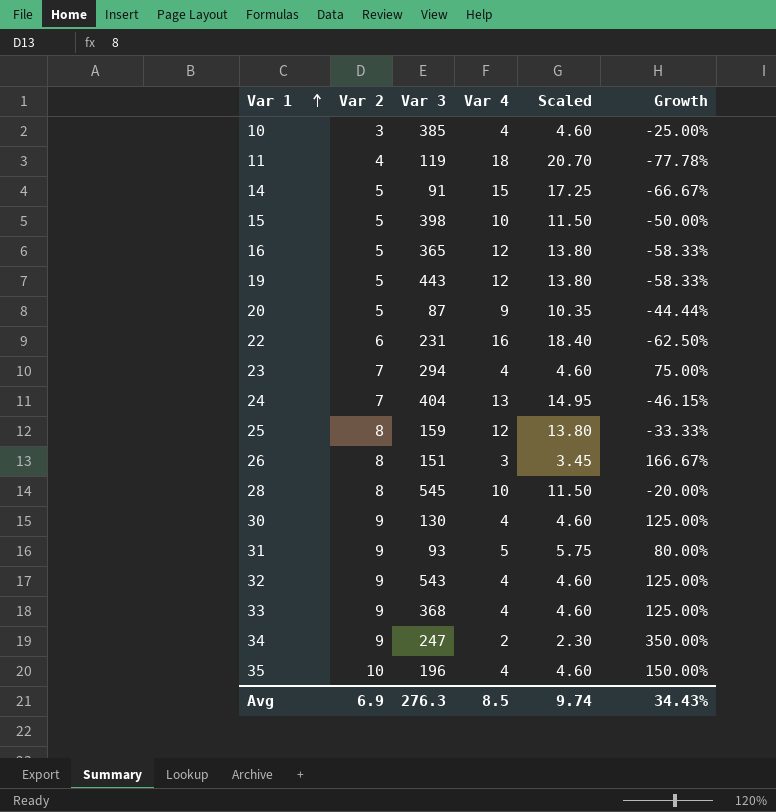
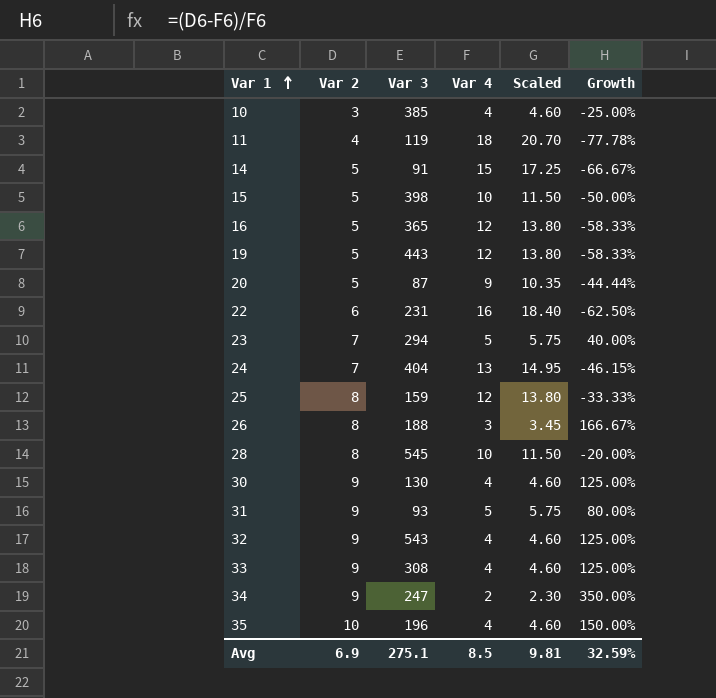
23 | Var 4: 4 -> 5
23 | Scaled: 4.60 -> 5.75
23 | Growth: 75.00% -> 40.00%
26 | Var 3: 151 -> 188
33 | Var 3: 368 -> 308
Avg | Var 3: 276.3 -> 275.1
Avg | Scaled: 9.74 -> 9.81
Avg | Growth: 34.43% -> 32.59%

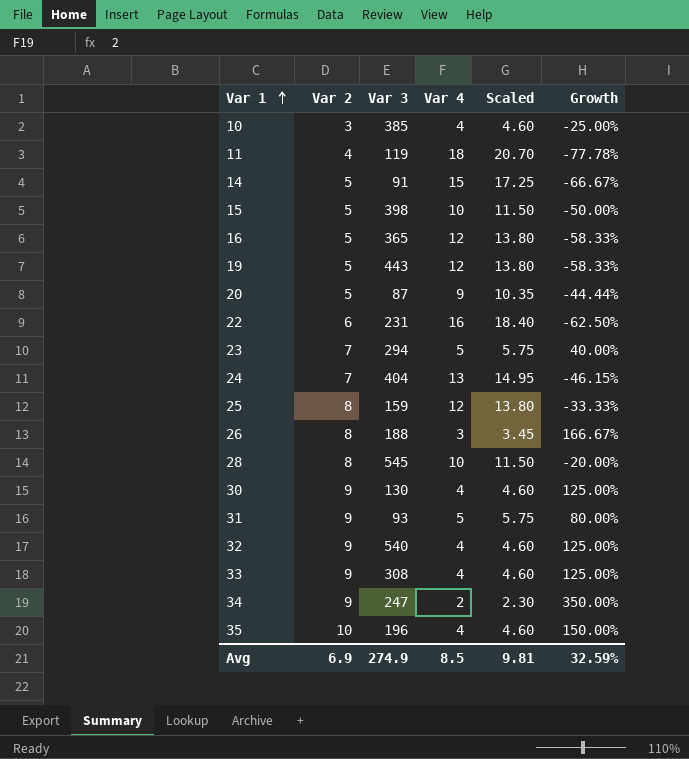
32 | Var 3: 543 -> 540
Avg | Var 3: 275.1 -> 274.9

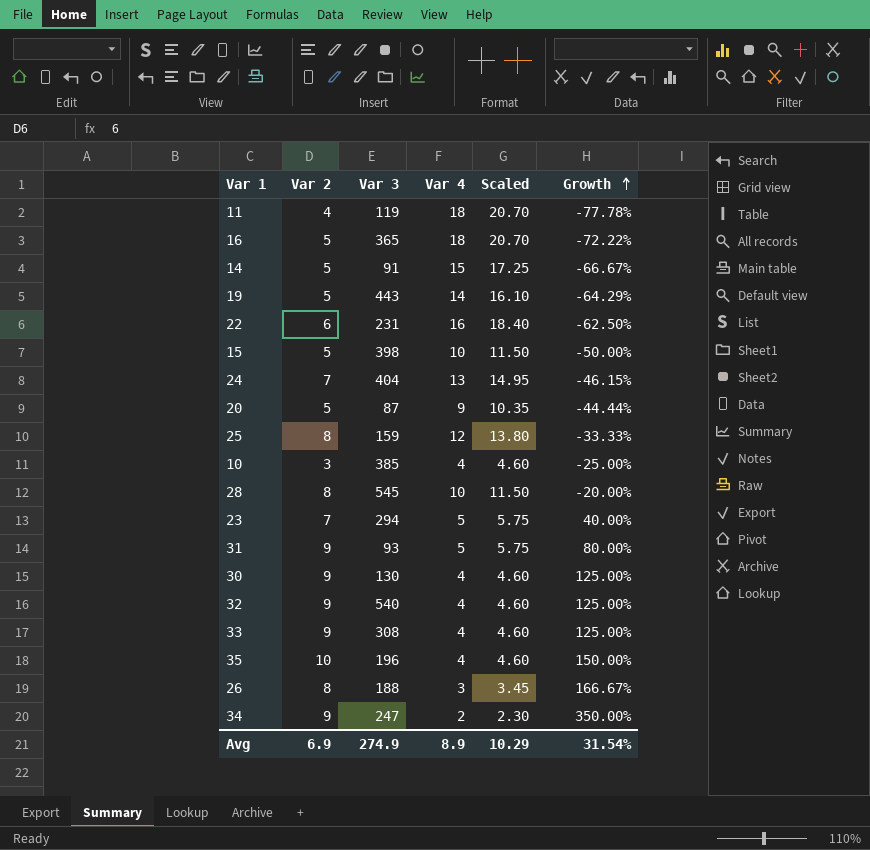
row order: Var 1 ascending -> Growth ascending
16 | Var 4: 12 -> 18
16 | Scaled: 13.80 -> 20.70
16 | Growth: -58.33% -> -72.22%
19 | Var 4: 12 -> 14
19 | Scaled: 13.80 -> 16.10
19 | Growth: -58.33% -> -64.29%
Avg | Var 4: 8.5 -> 8.9
Avg | Scaled: 9.81 -> 10.29
Avg | Growth: 32.59% -> 31.54%

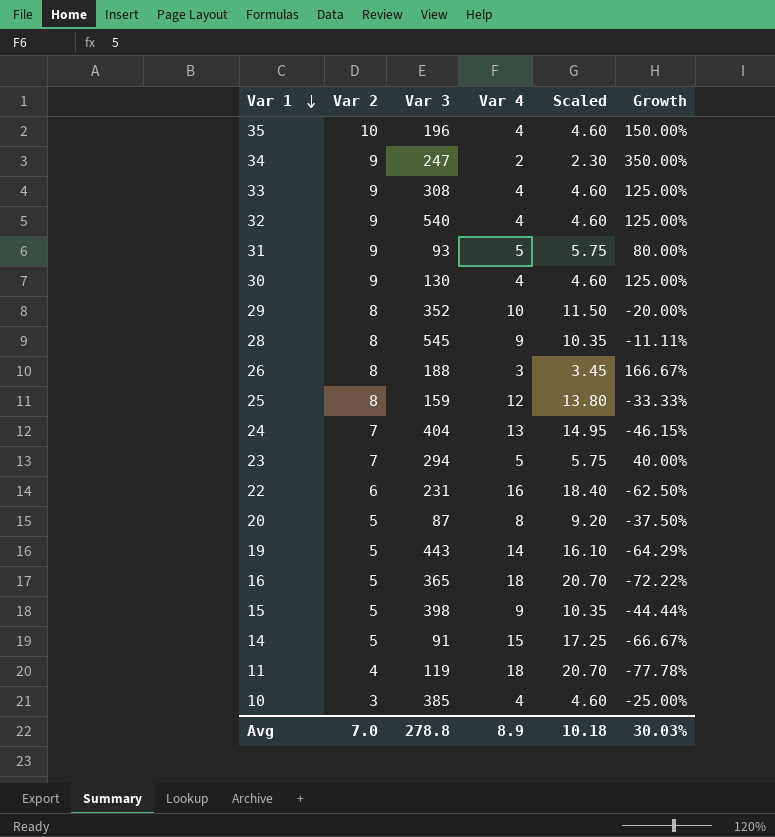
row order: Growth ascending -> Var 1 descending
row 29: none -> 8 | 352 | 10 | 11.50 | -20.00%
28 | Var 4: 10 -> 9
28 | Scaled: 11.50 -> 10.35
28 | Growth: -20.00% -> -11.11%
20 | Var 4: 9 -> 8
20 | Scaled: 10.35 -> 9.20
20 | Growth: -44.44% -> -37.50%
15 | Var 4: 10 -> 9
15 | Scaled: 11.50 -> 10.35
15 | Growth: -50.00% -> -44.44%
Avg | Var 2: 6.9 -> 7.0
Avg | Var 3: 274.9 -> 278.8
Avg | Scaled: 10.29 -> 10.18
Avg | Growth: 31.54% -> 30.03%

